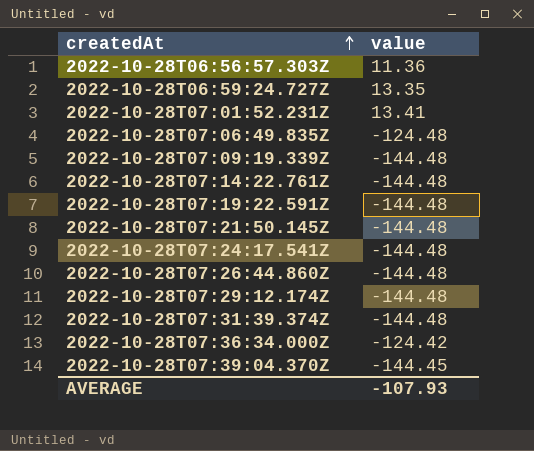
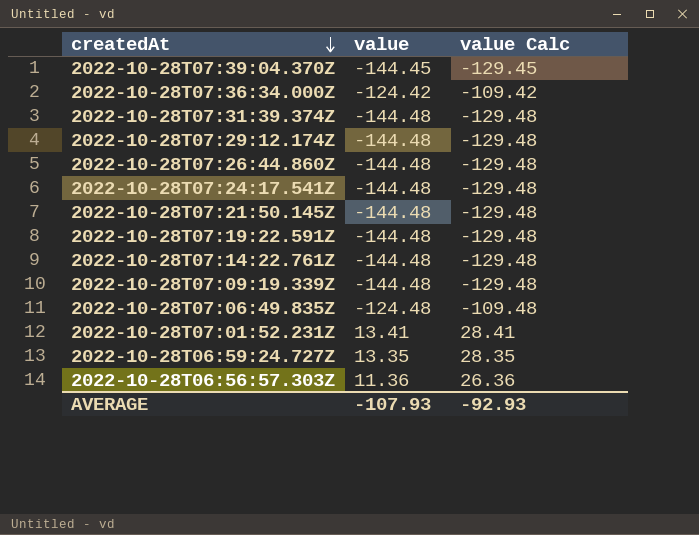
row order: createdAt ascending -> createdAt descending
column value Calc | formula: none -> [value] + 15

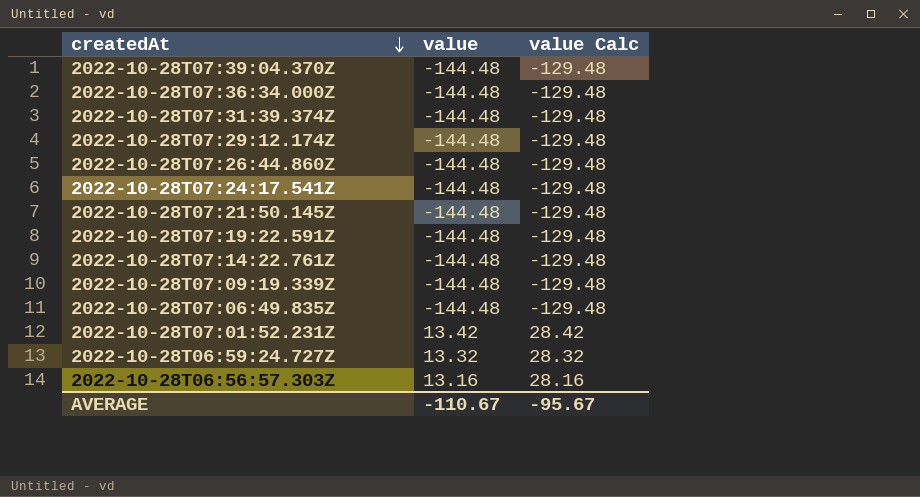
2022-10-28T07:39:04.370Z | value: -144.45 -> -144.48
2022-10-28T07:39:04.370Z | value Calc: -129.45 -> -129.48
2022-10-28T07:36:34.000Z | value: -124.42 -> -144.48
2022-10-28T07:36:34.000Z | value Calc: -109.42 -> -129.48
2022-10-28T07:06:49.835Z | value: -124.48 -> -144.48
2022-10-28T07:06:49.835Z | value Calc: -109.48 -> -129.48
2022-10-28T07:01:52.231Z | value: 13.41 -> 13.42
2022-10-28T07:01:52.231Z | value Calc: 28.41 -> 28.42
2022-10-28T06:59:24.727Z | value: 13.35 -> 13.32
2022-10-28T06:59:24.727Z | value Calc: 28.35 -> 28.32
2022-10-28T06:56:57.303Z | value: 11.36 -> 13.16
2022-10-28T06:56:57.303Z | value Calc: 26.36 -> 28.16
AVERAGE | value: -107.93 -> -110.67
AVERAGE | value Calc: -92.93 -> -95.67

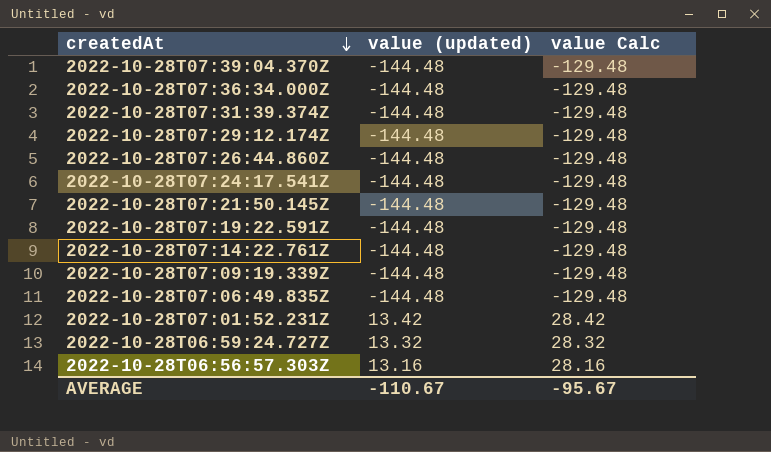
column name: value -> value (updated)

